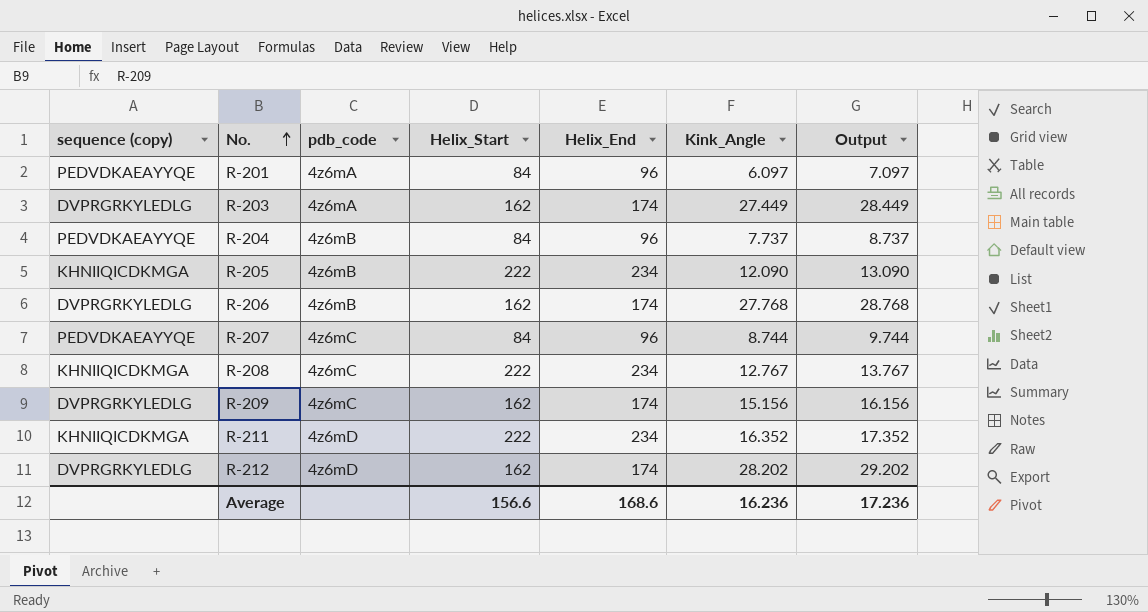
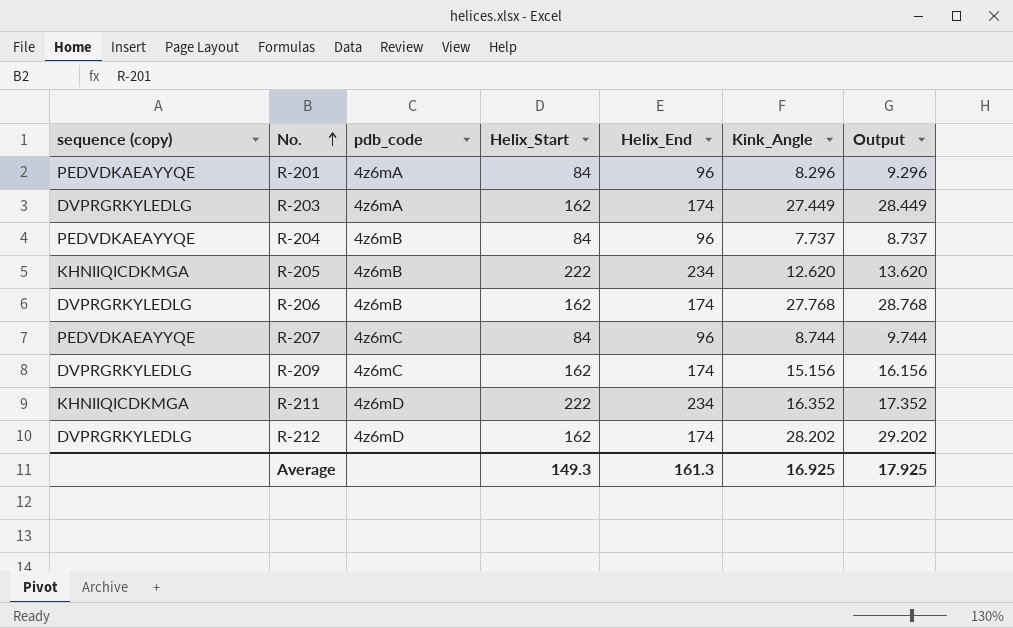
row R-208: KHNIIQICDKMGA | 4z6mC | 222 | 234 | 12.767 | 13.767 -> none
R-201 | Kink_Angle: 6.097 -> 8.296
R-201 | Output: 7.097 -> 9.296
R-205 | Kink_Angle: 12.090 -> 12.620
R-205 | Output: 13.090 -> 13.620
Average | Helix_Start: 156.6 -> 149.3
Average | Helix_End: 168.6 -> 161.3
Average | Kink_Angle: 16.236 -> 16.925
Average | Output: 17.236 -> 17.925

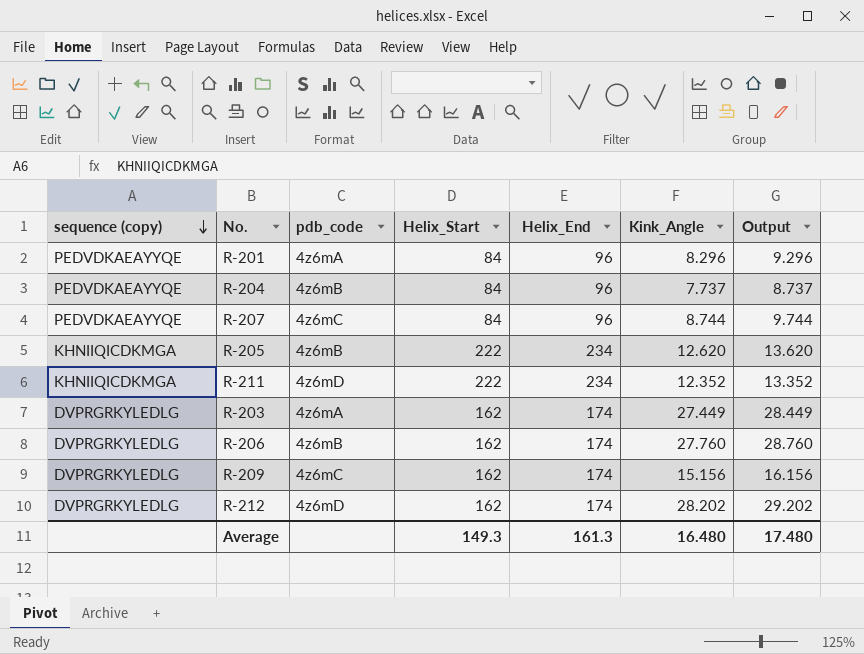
row order: No. ascending -> sequence (copy) descending
R-211 | Kink_Angle: 16.352 -> 12.352
R-211 | Output: 17.352 -> 13.352
R-206 | Kink_Angle: 27.768 -> 27.760
R-206 | Output: 28.768 -> 28.760
Average | Kink_Angle: 16.925 -> 16.480
Average | Output: 17.925 -> 17.480

